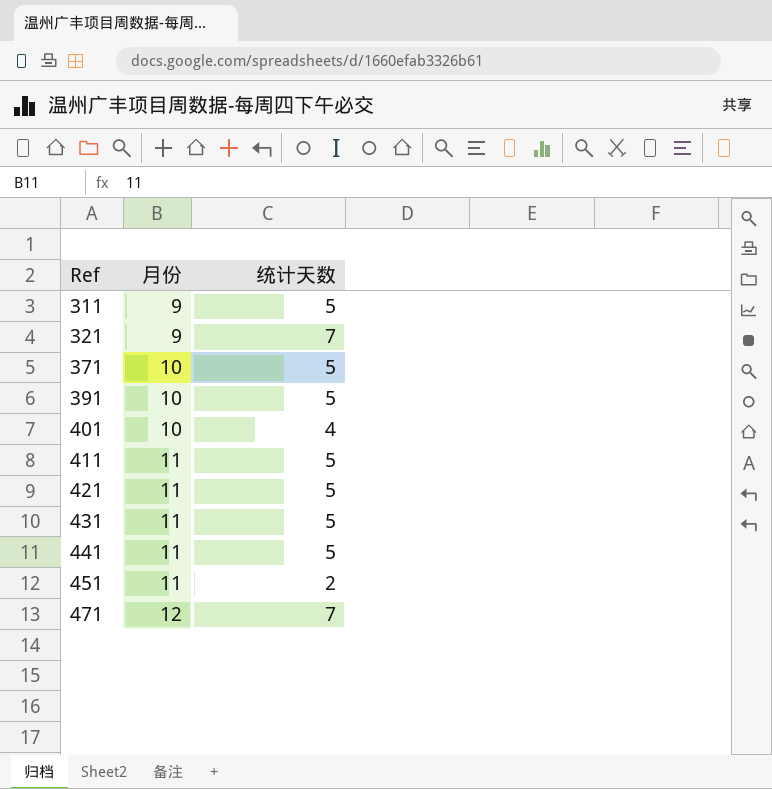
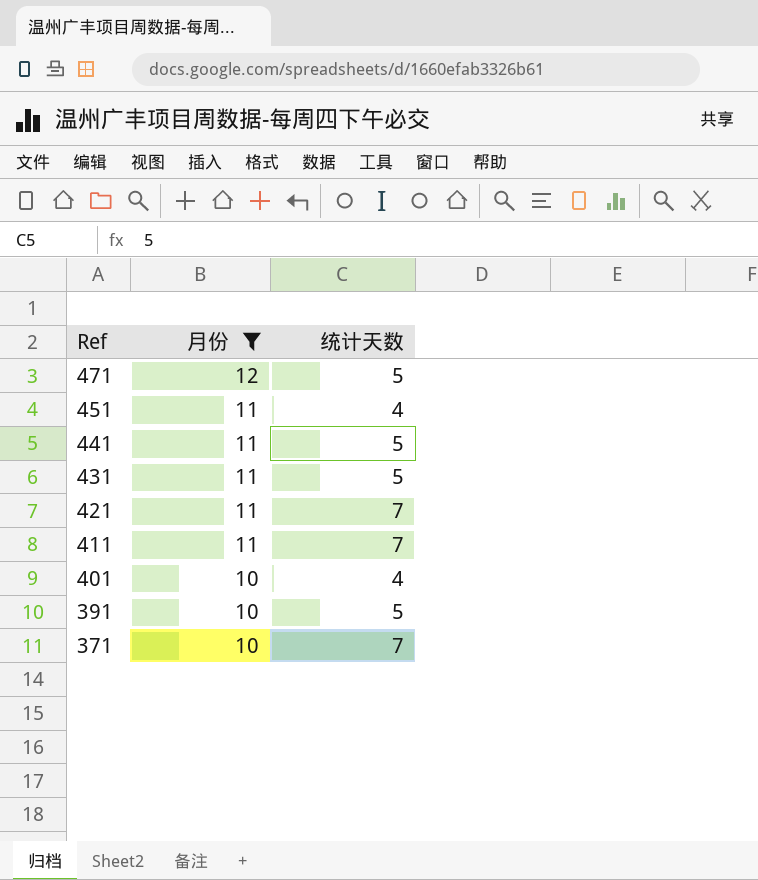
filter: none -> 月份 != 9
row order: Ref ascending -> Ref descending
471 | 统计天数: 7 -> 5
451 | 统计天数: 2 -> 4
421 | 统计天数: 5 -> 7
411 | 统计天数: 5 -> 7
371 | 统计天数: 5 -> 7

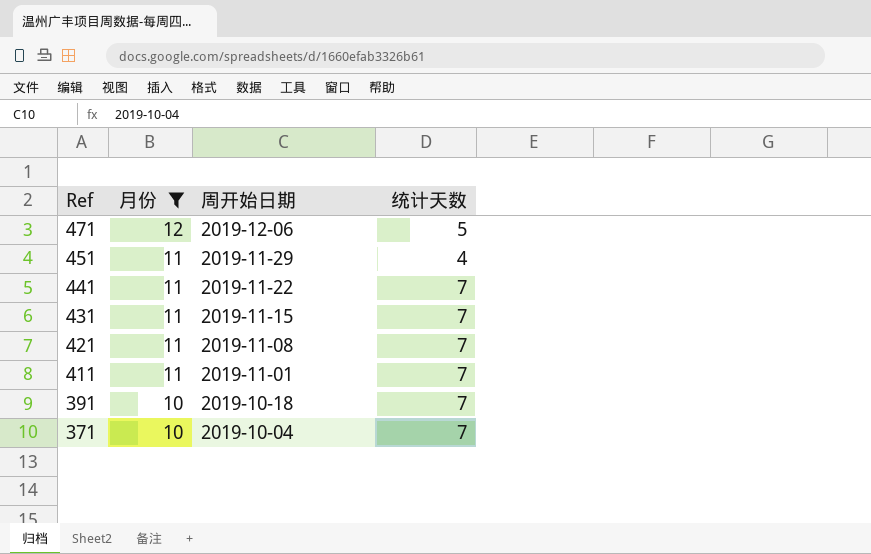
column 周开始日期 | position: none -> 3
row 401: 10 | 4 -> none
441 | 统计天数: 5 -> 7
431 | 统计天数: 5 -> 7
391 | 统计天数: 5 -> 7

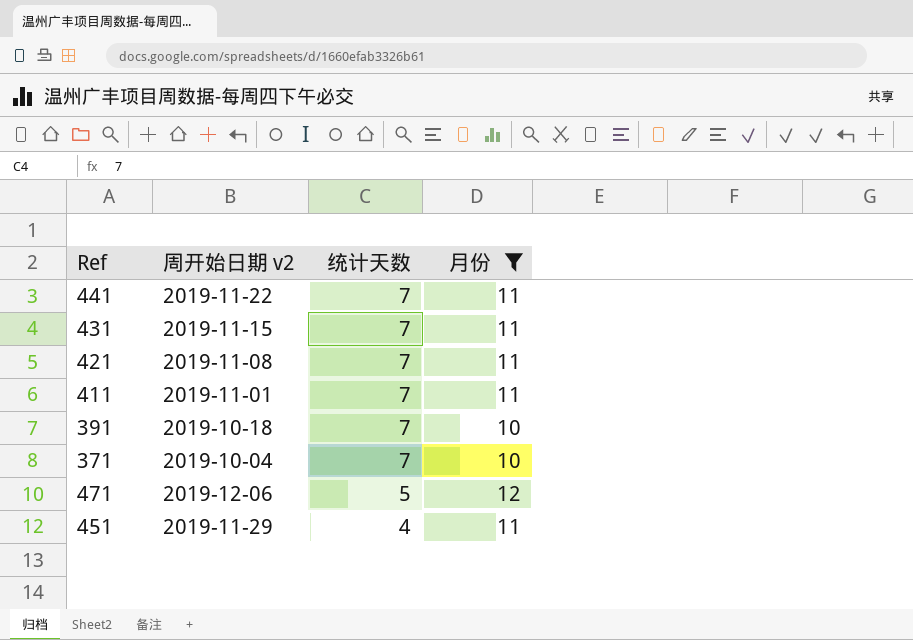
row order: Ref descending -> 统计天数 descending
column name: 周开始日期 -> 周开始日期 v2
column 月份 | position: 2 -> 4

